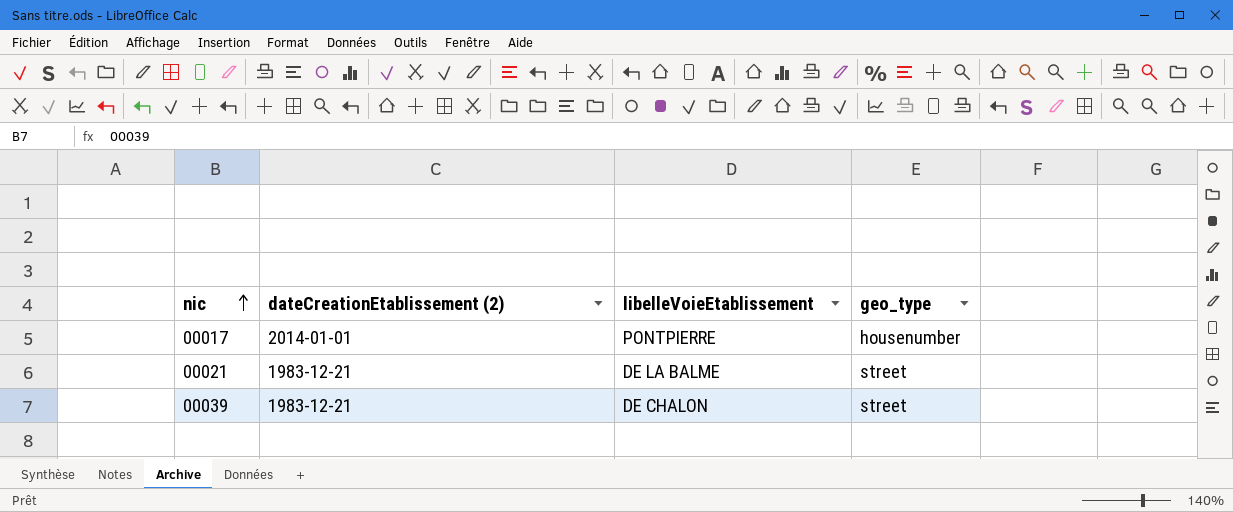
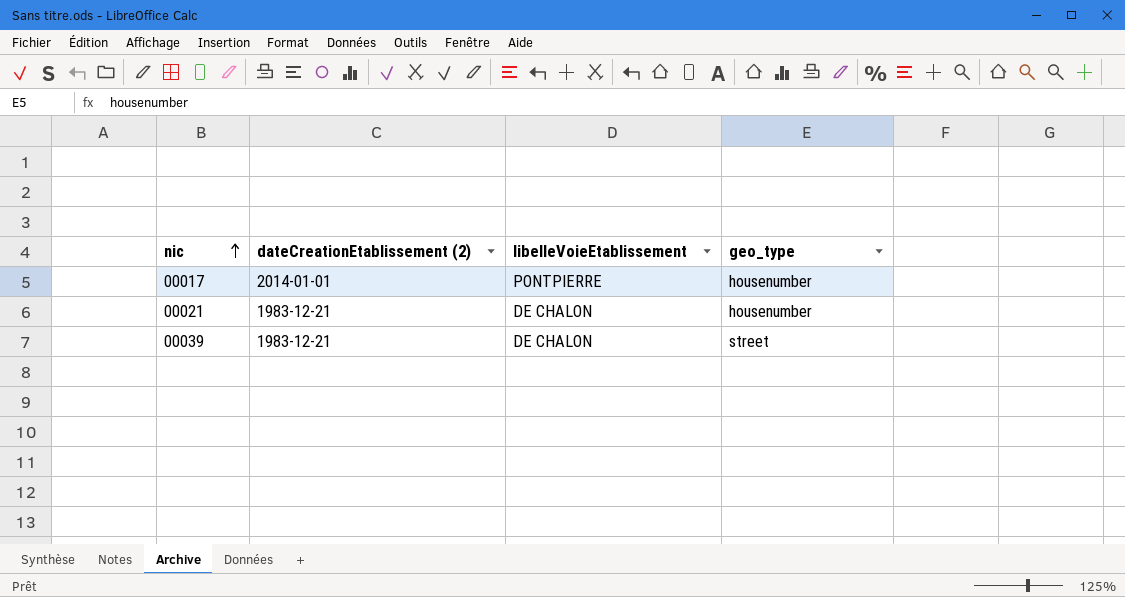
00021 | libelleVoieEtablissement: DE LA BALME -> DE CHALON
00021 | geo_type: street -> housenumber

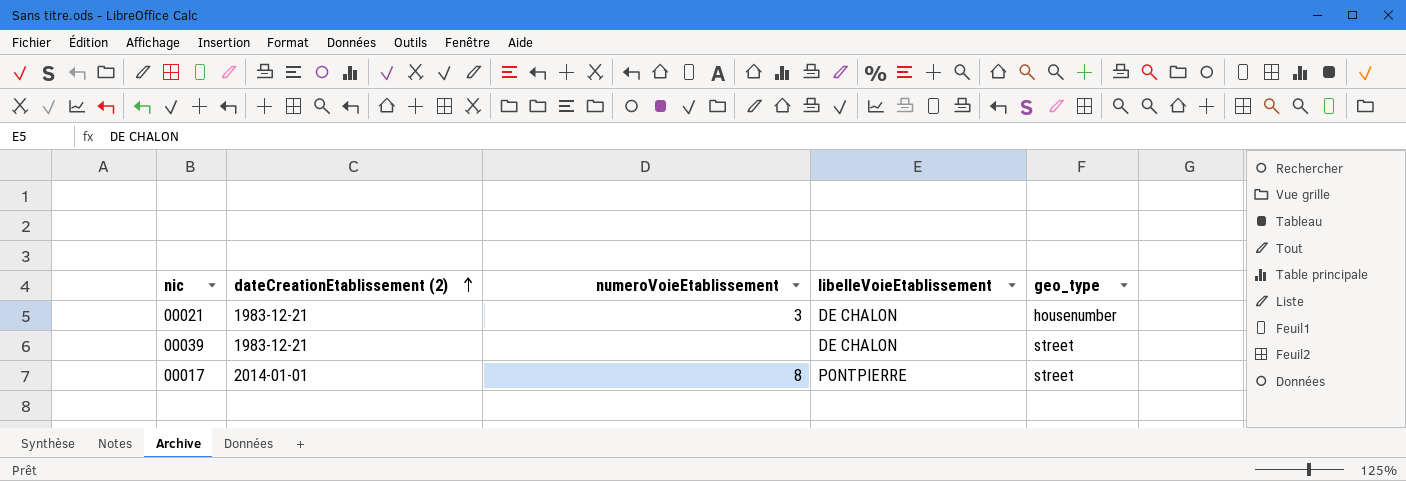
row order: nic ascending -> dateCreationEtablissement (2) ascending
column numeroVoieEtablissement | position: none -> 3
00017 | geo_type: housenumber -> street

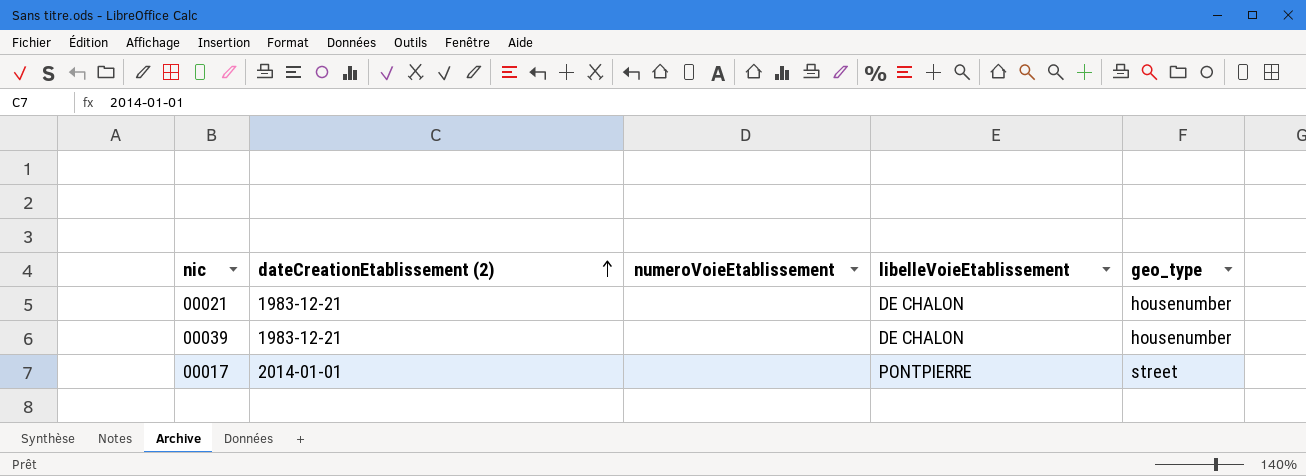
00021 | numeroVoieEtablissement: 3 -> none
00039 | geo_type: street -> housenumber
00017 | numeroVoieEtablissement: 8 -> none

